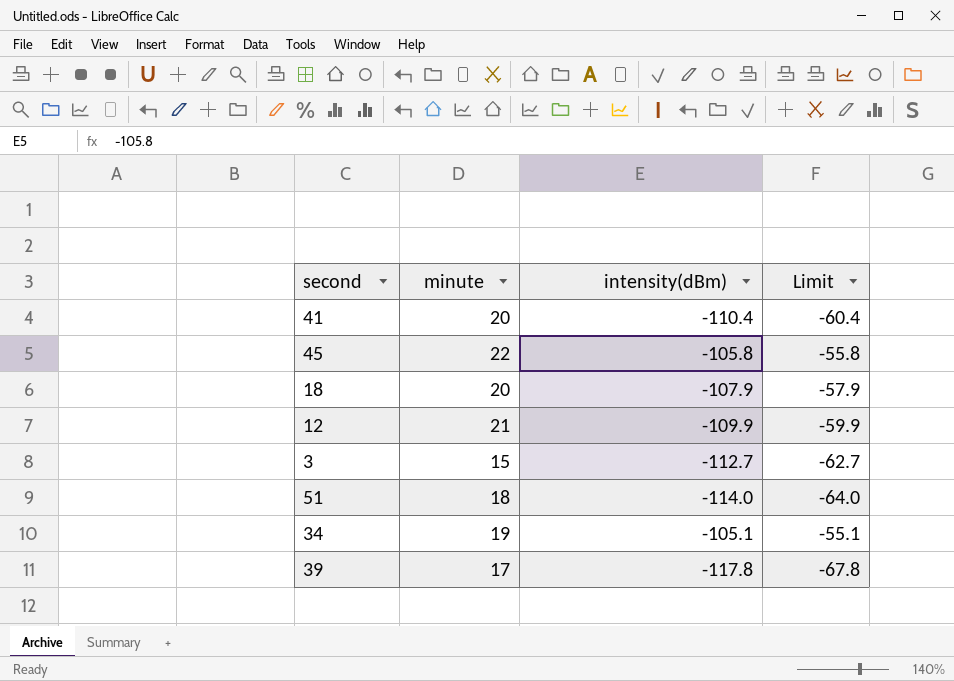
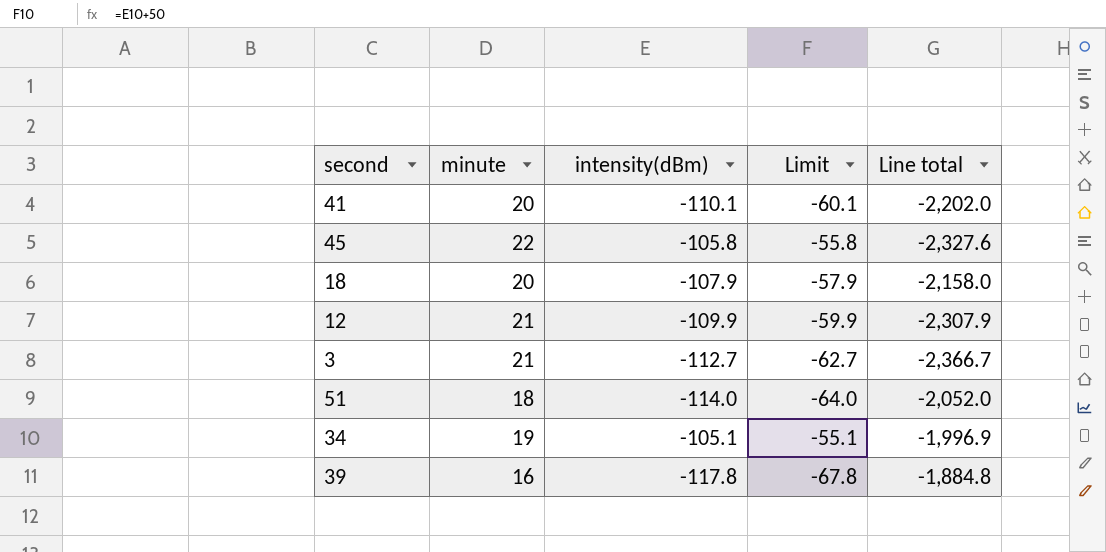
column Line total | formula: none -> [minute] * [intensity(dBm)]
41 | intensity(dBm): -110.4 -> -110.1
41 | Limit: -60.4 -> -60.1
3 | minute: 15 -> 21
39 | minute: 17 -> 16

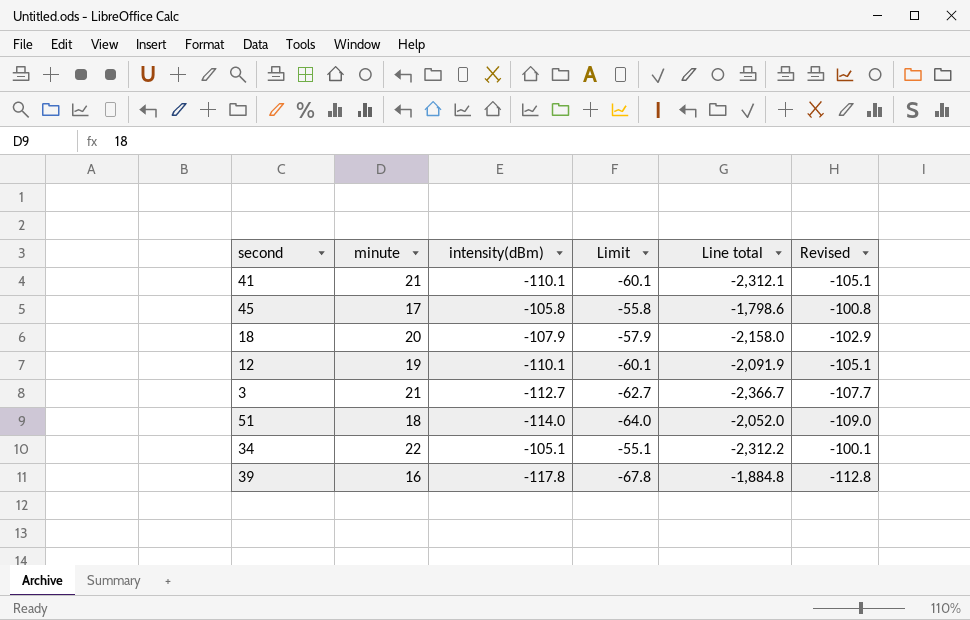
column Revised | formula: none -> [intensity(dBm)] + 5
41 | minute: 20 -> 21
41 | Line total: -2,202.0 -> -2,312.1
45 | minute: 22 -> 17
45 | Line total: -2,327.6 -> -1,798.6
12 | minute: 21 -> 19
12 | intensity(dBm): -109.9 -> -110.1
12 | Limit: -59.9 -> -60.1
12 | Line total: -2,307.9 -> -2,091.9
34 | minute: 19 -> 22
34 | Line total: -1,996.9 -> -2,312.2

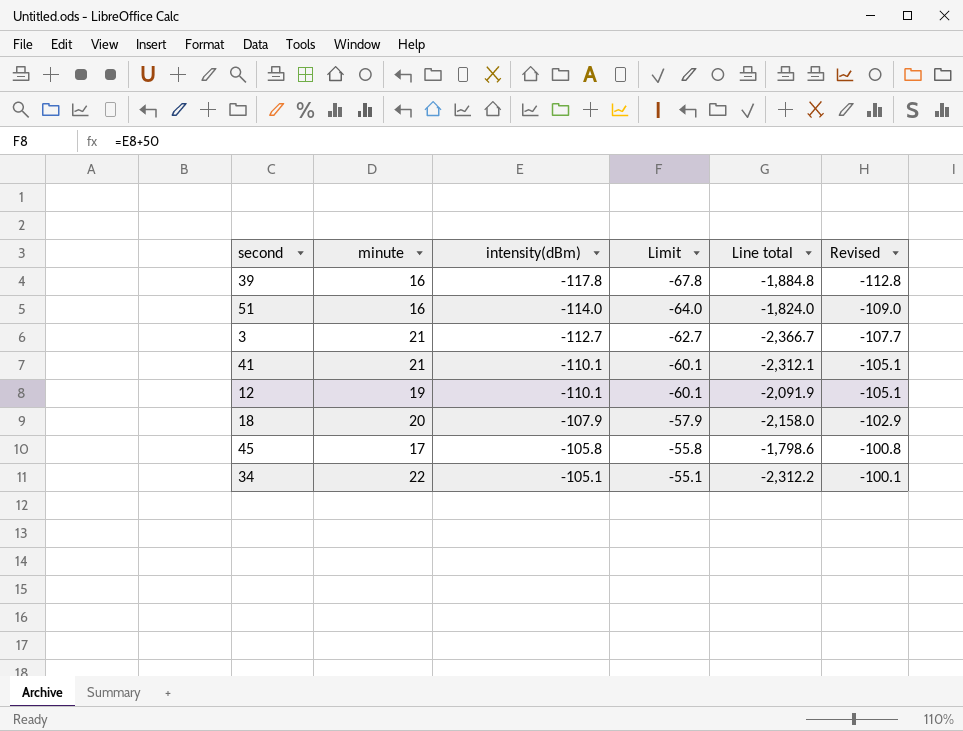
row order: none -> intensity(dBm) ascending
51 | minute: 18 -> 16
51 | Line total: -2,052.0 -> -1,824.0

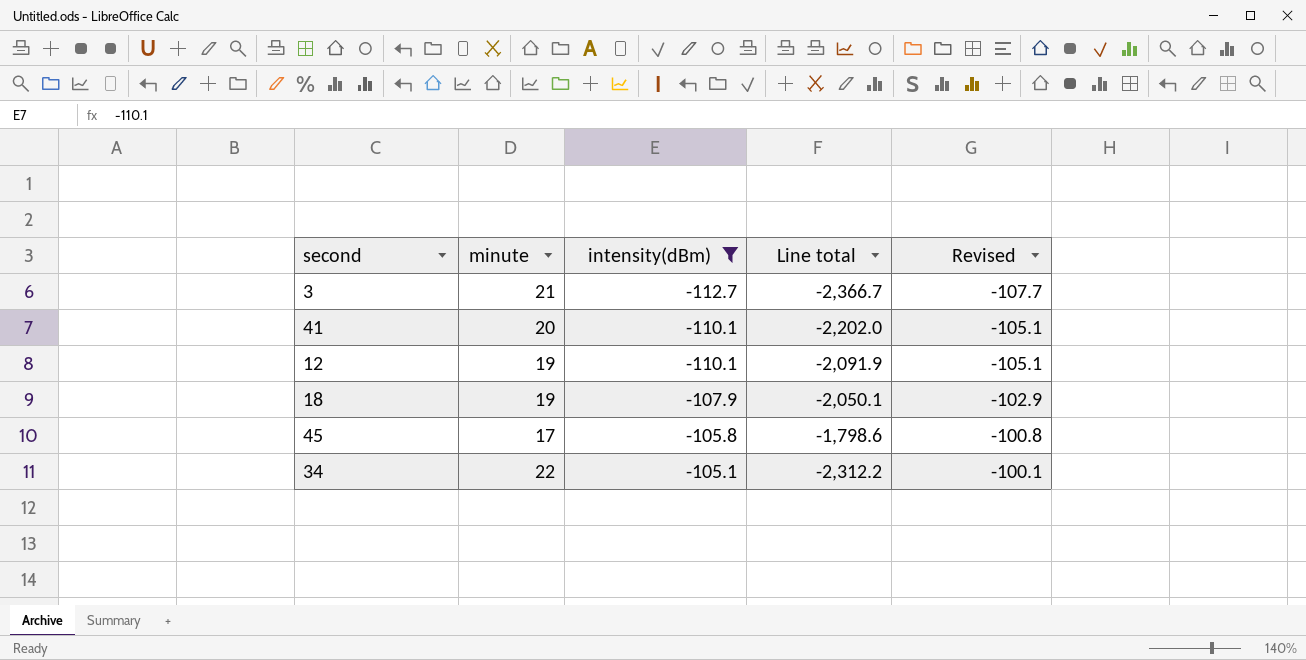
filter: none -> intensity(dBm) >= -112.7
column Limit | formula: [intensity(dBm)] + 50 -> none
41 | minute: 21 -> 20
41 | Line total: -2,312.1 -> -2,202.0
18 | minute: 20 -> 19
18 | Line total: -2,158.0 -> -2,050.1

